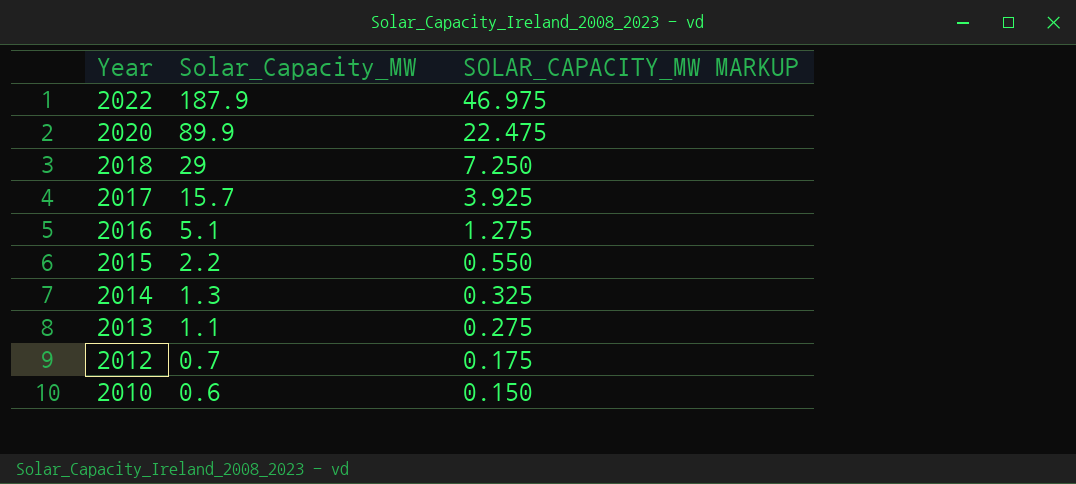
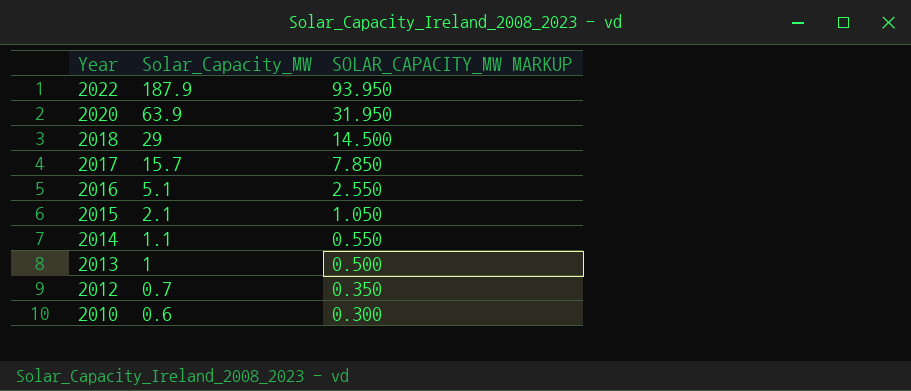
column SOLAR_CAPACITY_MW MARKUP | formula: [Solar_Capacity_MW] * 0.25 -> [Solar_Capacity_MW] * 0.5
2020 | Solar_Capacity_MW: 89.9 -> 63.9
2015 | Solar_Capacity_MW: 2.2 -> 2.1
2014 | Solar_Capacity_MW: 1.3 -> 1.1
2013 | Solar_Capacity_MW: 1.1 -> 1

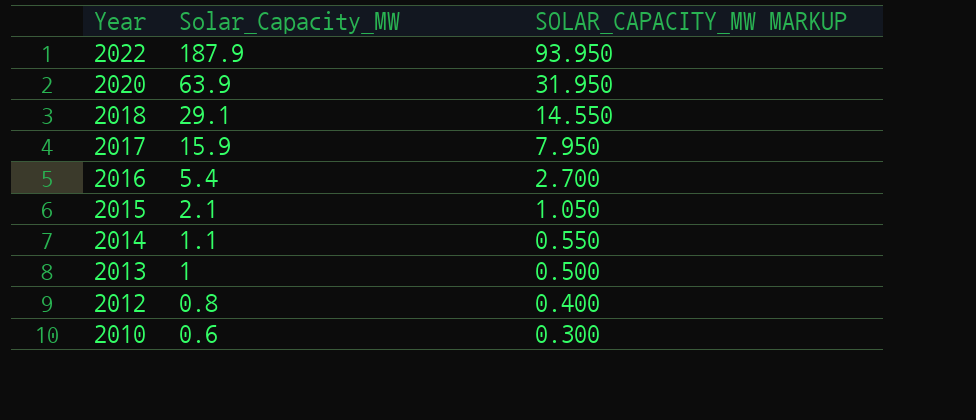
2018 | Solar_Capacity_MW: 29 -> 29.1
2018 | SOLAR_CAPACITY_MW MARKUP: 14.500 -> 14.550
2017 | Solar_Capacity_MW: 15.7 -> 15.9
2017 | SOLAR_CAPACITY_MW MARKUP: 7.850 -> 7.950
2016 | Solar_Capacity_MW: 5.1 -> 5.4
2016 | SOLAR_CAPACITY_MW MARKUP: 2.550 -> 2.700
2012 | Solar_Capacity_MW: 0.7 -> 0.8
2012 | SOLAR_CAPACITY_MW MARKUP: 0.350 -> 0.400

